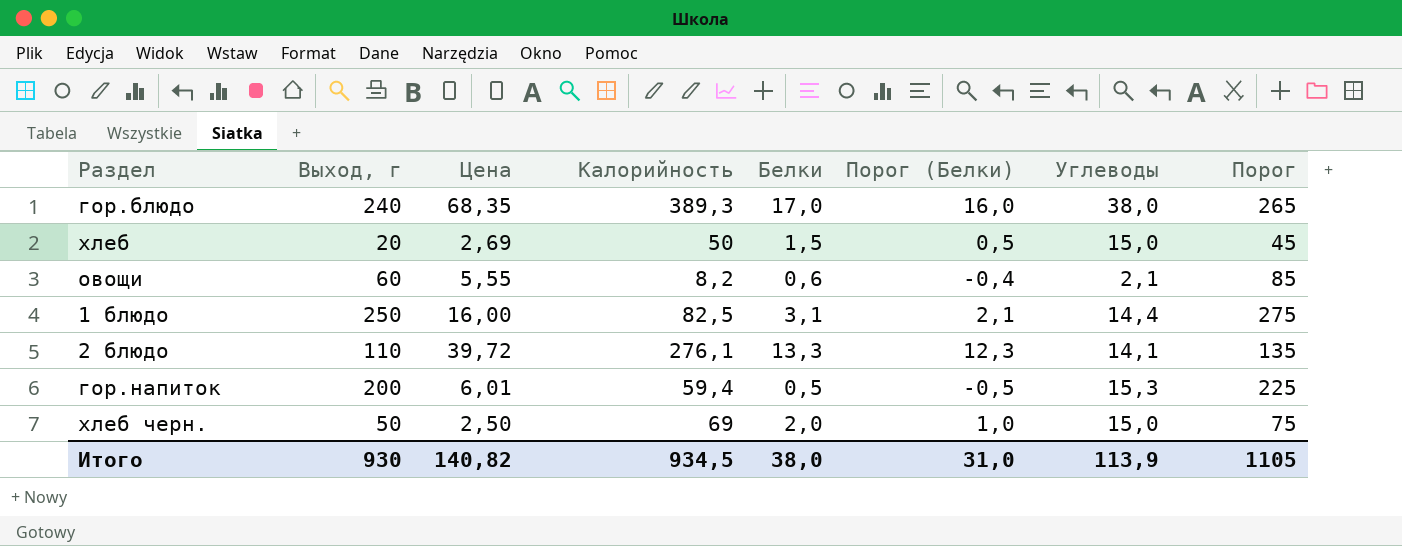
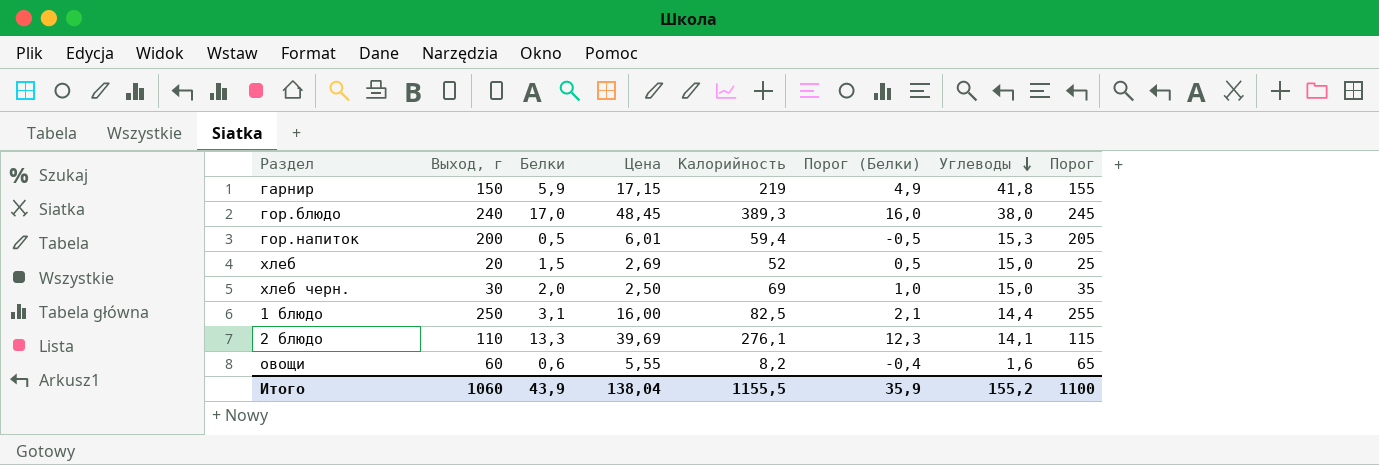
row order: none -> Углеводы descending
column Белки | position: 5 -> 3
column Порог | formula: [Выход, г] + 25 -> [Выход, г] + 5
row гарнир: none -> 150 | 5,9 | 17,15 | 219 | 4,9 | 41,8 | 155
гор.блюдо | Цена: 68,35 -> 48,45
хлеб | Калорийность: 50 -> 52
хлеб черн. | Выход, г: 50 -> 30
2 блюдо | Цена: 39,72 -> 39,69
овощи | Углеводы: 2,1 -> 1,6
Итого | Выход, г: 930 -> 1060
Итого | Белки: 38,0 -> 43,9
Итого | Цена: 140,82 -> 138,04
Итого | Калорийность: 934,5 -> 1155,5
Итого | Порог (Белки): 31,0 -> 35,9
Итого | Углеводы: 113,9 -> 155,2
Итого | Порог: 1105 -> 1100

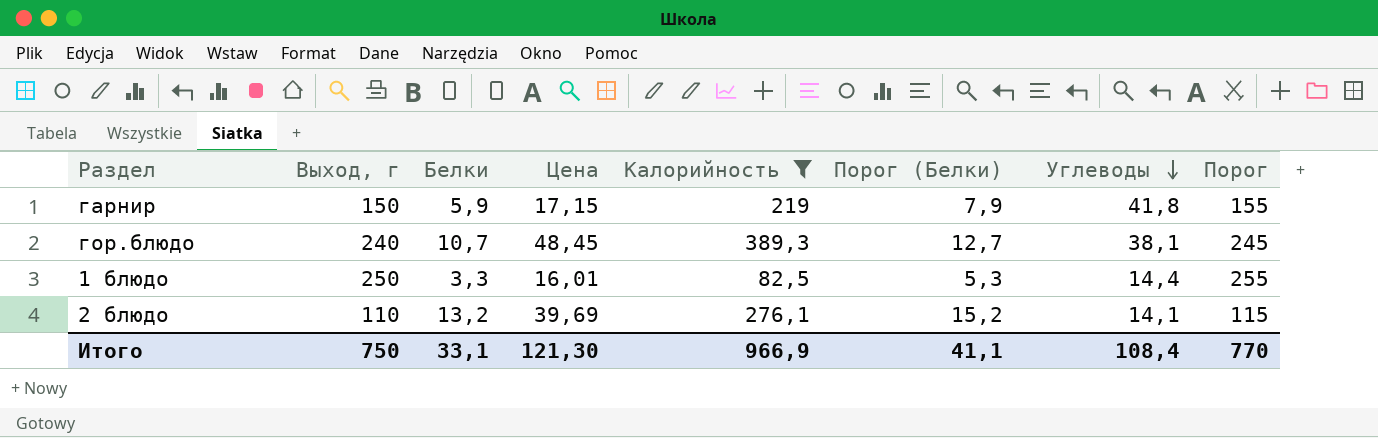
filter: none -> Калорийность >= 82,5
column Порог (Белки) | formula: [Белки] - 1 -> [Белки] + 2
гор.блюдо | Белки: 17,0 -> 10,7
гор.блюдо | Углеводы: 38,0 -> 38,1
1 блюдо | Белки: 3,1 -> 3,3
1 блюдо | Цена: 16,00 -> 16,01
2 блюдо | Белки: 13,3 -> 13,2
Итого | Выход, г: 1060 -> 750
Итого | Белки: 43,9 -> 33,1
Итого | Цена: 138,04 -> 121,30
Итого | Калорийность: 1155,5 -> 966,9
Итого | Порог (Белки): 35,9 -> 41,1
Итого | Углеводы: 155,2 -> 108,4
Итого | Порог: 1100 -> 770

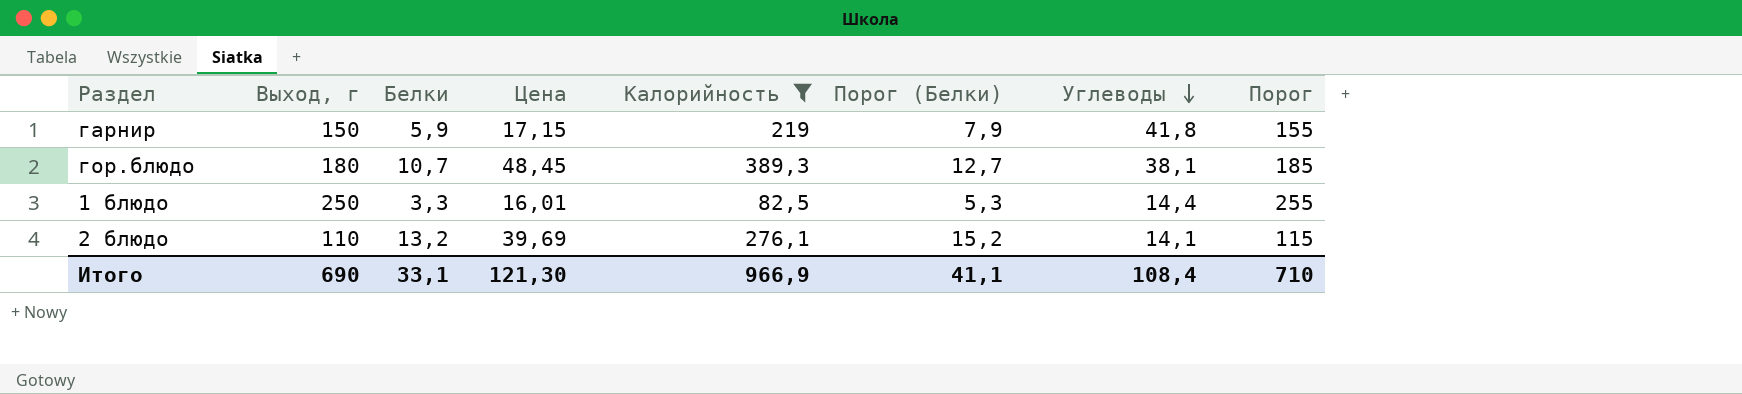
гор.блюдо | Выход, г: 240 -> 180
гор.блюдо | Порог: 245 -> 185
Итого | Выход, г: 750 -> 690
Итого | Порог: 770 -> 710

